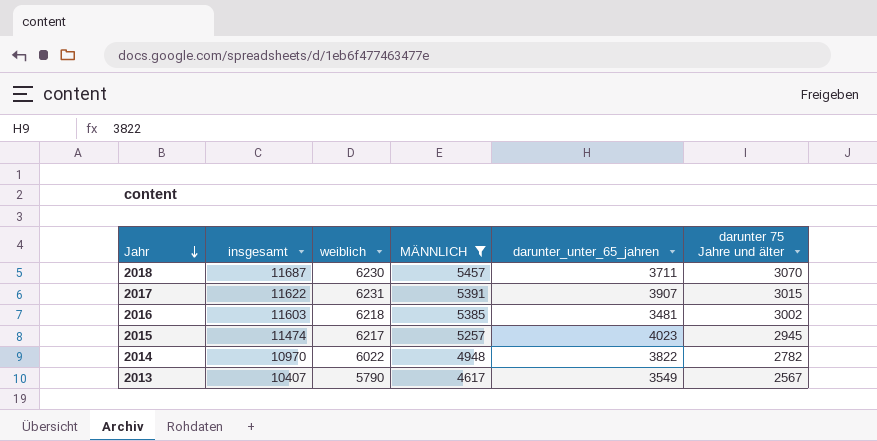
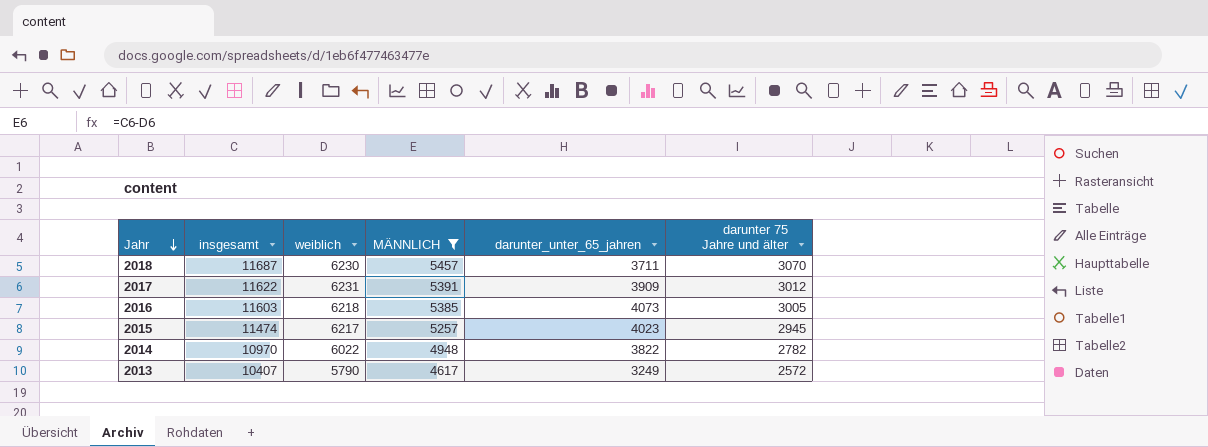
2017 | darunter_unter_65_jahren: 3907 -> 3909
2017 | darunter 75 Jahre und älter: 3015 -> 3012
2016 | darunter_unter_65_jahren: 3481 -> 4073
2016 | darunter 75 Jahre und älter: 3002 -> 3005
2013 | darunter_unter_65_jahren: 3549 -> 3249
2013 | darunter 75 Jahre und älter: 2567 -> 2572

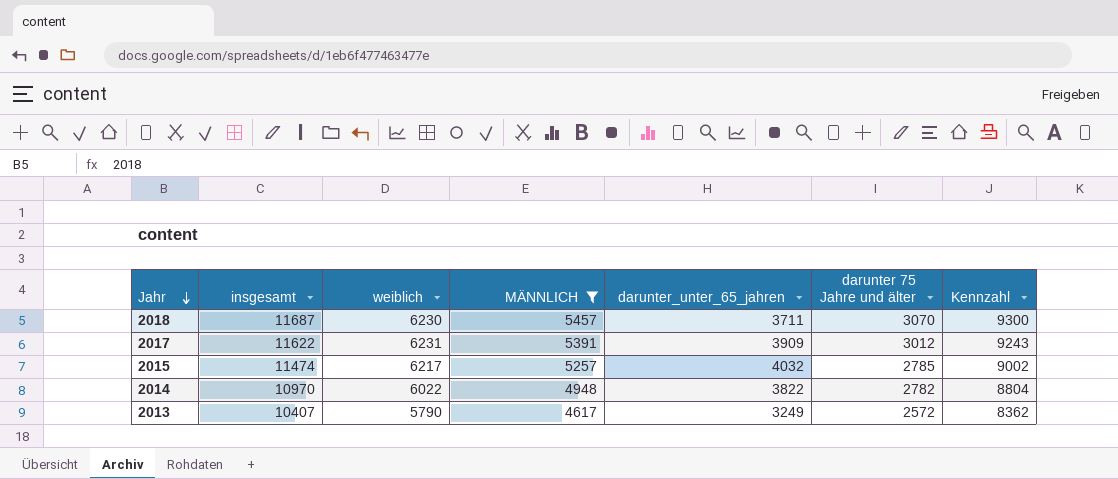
column Kennzahl | formula: none -> [weiblich] + [darunter 75 Jahre und älter]
row 2016: 11603 | 6218 | 5385 | 4073 | 3005 -> none
2015 | darunter_unter_65_jahren: 4023 -> 4032
2015 | darunter 75 Jahre und älter: 2945 -> 2785

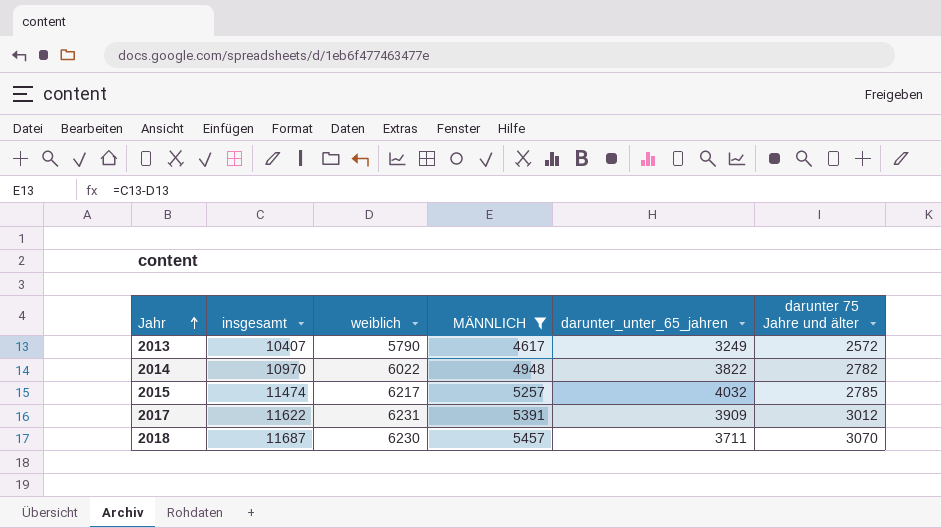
row order: Jahr descending -> Jahr ascending
column Kennzahl | formula: [weiblich] + [darunter 75 Jahre und älter] -> none

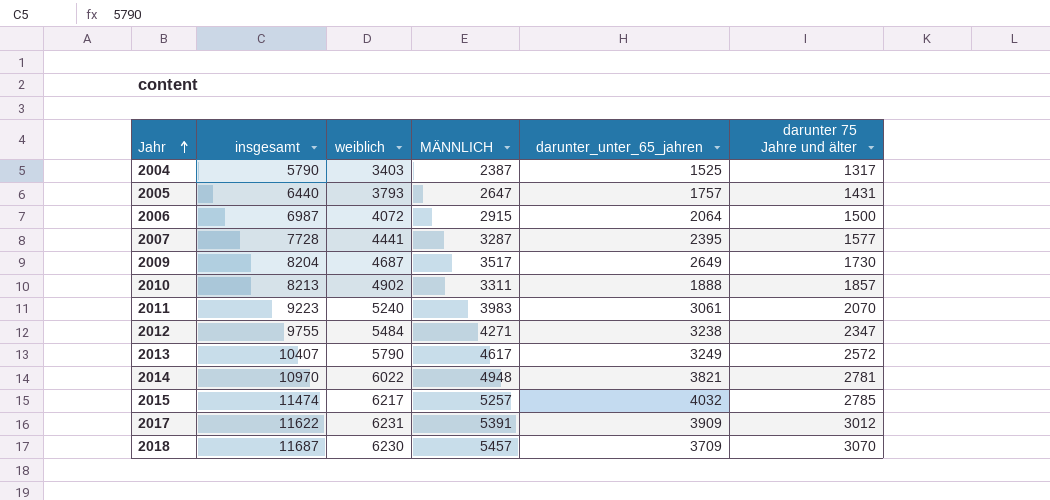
filter: MÄNNLICH >= 4617 -> none
2014 | darunter_unter_65_jahren: 3822 -> 3821
2014 | darunter 75 Jahre und älter: 2782 -> 2781
2018 | darunter_unter_65_jahren: 3711 -> 3709

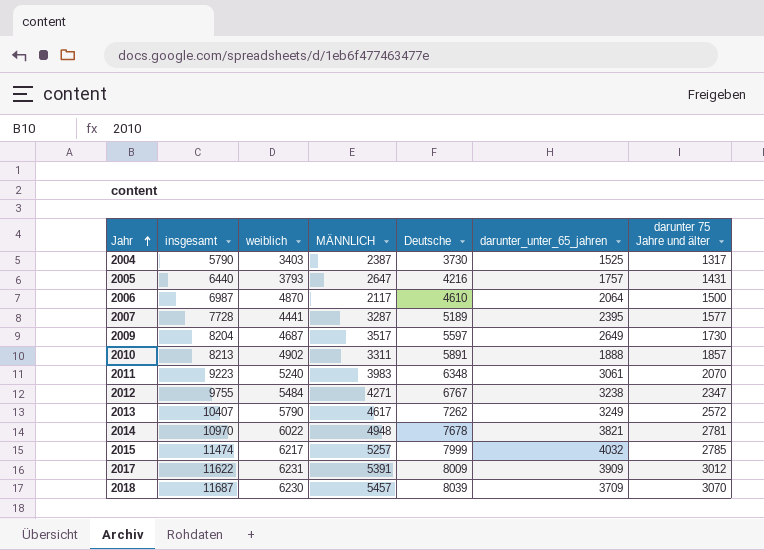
column Deutsche | position: none -> 5
2006 | weiblich: 4072 -> 4870
2006 | MÄNNLICH: 2915 -> 2117

